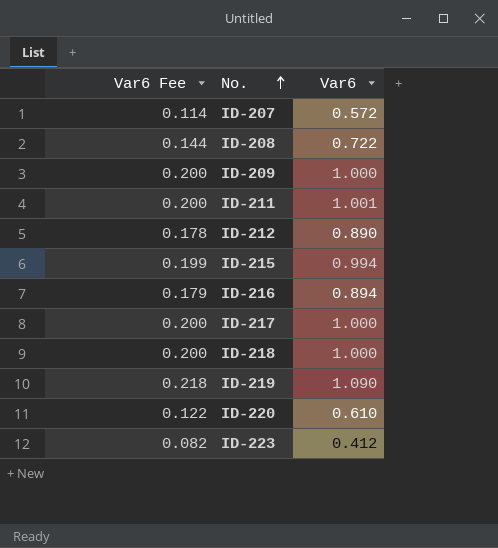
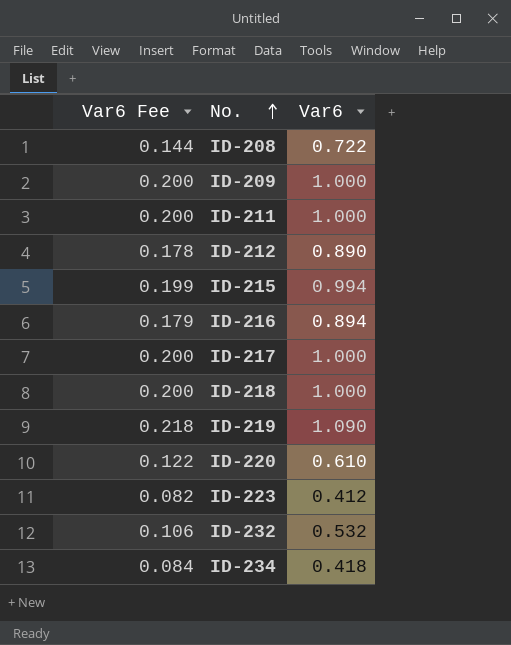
row ID-207: 0.114 | 0.572 -> none
ID-211 | Var6: 1.001 -> 1.000
row ID-232: none -> 0.106 | 0.532
row ID-234: none -> 0.084 | 0.418

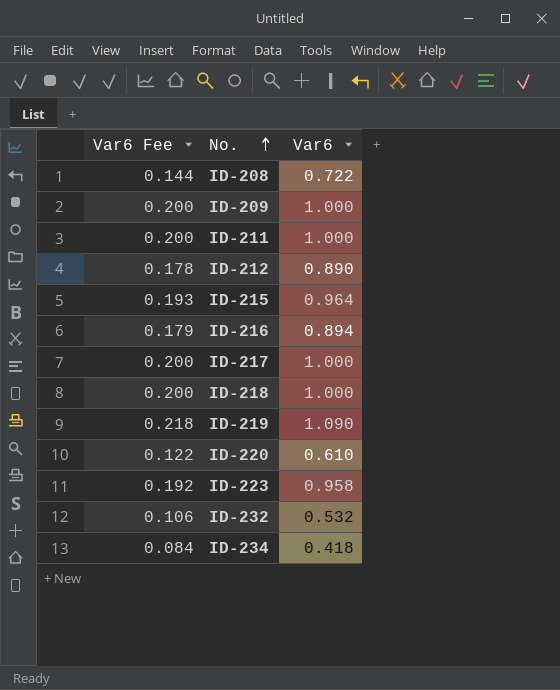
ID-215 | Var6 Fee: 0.199 -> 0.193
ID-215 | Var6: 0.994 -> 0.964
ID-223 | Var6 Fee: 0.082 -> 0.192
ID-223 | Var6: 0.412 -> 0.958

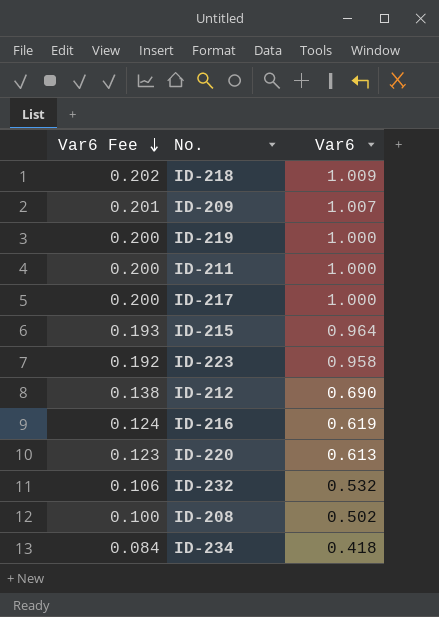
row order: No. ascending -> Var6 Fee descending
ID-218 | Var6 Fee: 0.200 -> 0.202
ID-218 | Var6: 1.000 -> 1.009
ID-209 | Var6 Fee: 0.200 -> 0.201
ID-209 | Var6: 1.000 -> 1.007
ID-219 | Var6 Fee: 0.218 -> 0.200
ID-219 | Var6: 1.090 -> 1.000
ID-212 | Var6 Fee: 0.178 -> 0.138
ID-212 | Var6: 0.890 -> 0.690
ID-216 | Var6 Fee: 0.179 -> 0.124
ID-216 | Var6: 0.894 -> 0.619
ID-220 | Var6 Fee: 0.122 -> 0.123
ID-220 | Var6: 0.610 -> 0.613
ID-208 | Var6 Fee: 0.144 -> 0.100
ID-208 | Var6: 0.722 -> 0.502

